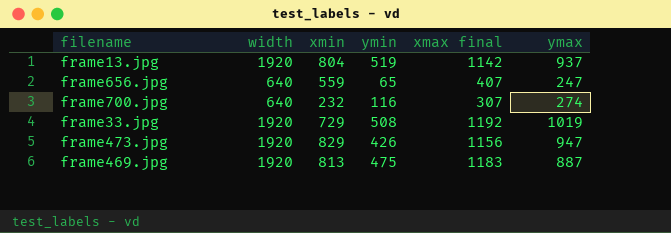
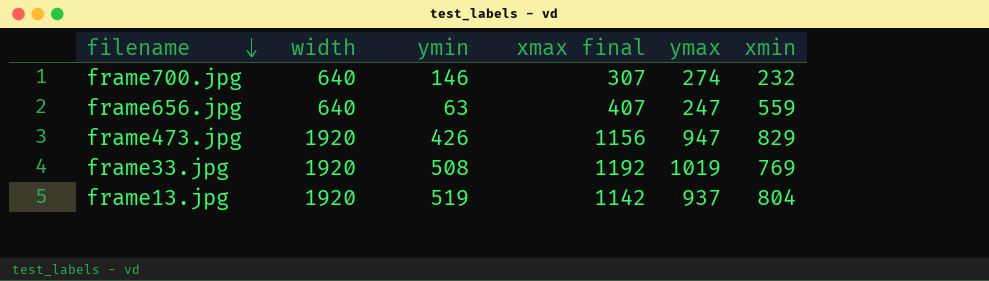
row order: none -> filename descending
column xmin | position: 3 -> 6
row frame469.jpg: 1920 | 813 | 475 | 1183 | 887 -> none
frame700.jpg | ymin: 116 -> 146
frame656.jpg | ymin: 65 -> 63
frame33.jpg | xmin: 729 -> 769

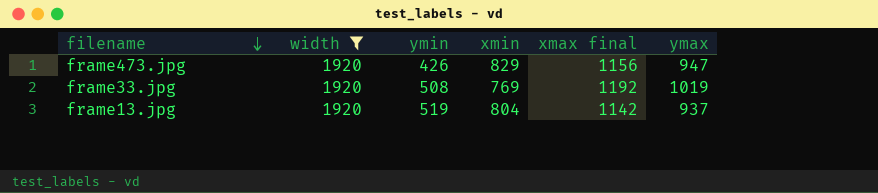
filter: none -> width = 1920
column xmin | position: 6 -> 4

